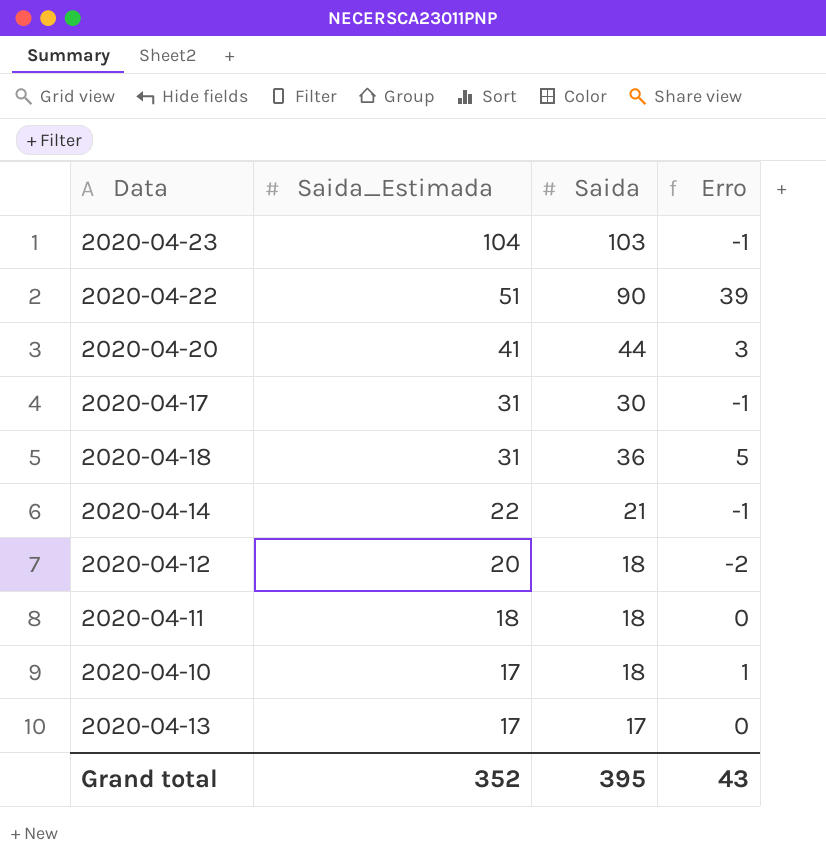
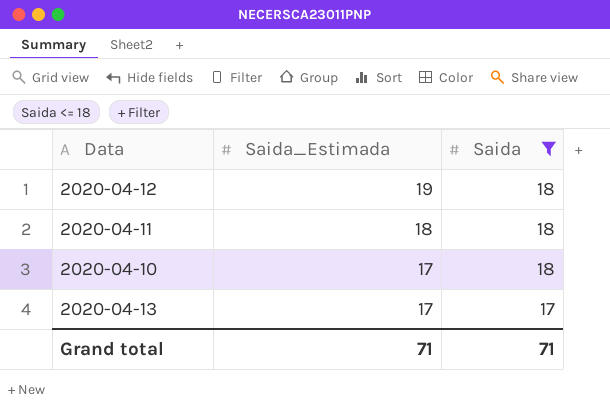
filter: none -> Saida <= 18
column Erro | formula: [Saida] - [Saida_Estimada] -> none
2020-04-12 | Saida_Estimada: 20 -> 19
Grand total | Saida_Estimada: 352 -> 71
Grand total | Saida: 395 -> 71

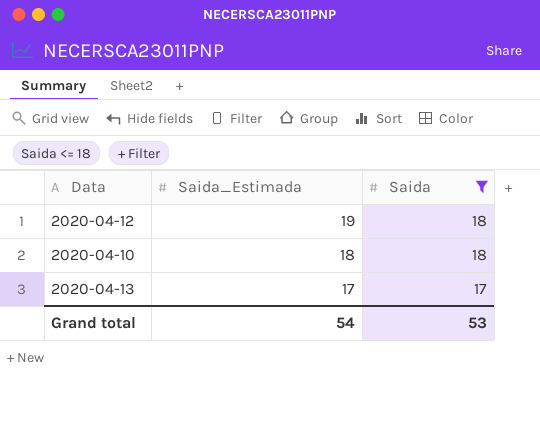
row 2020-04-11: 18 | 18 -> none
2020-04-10 | Saida_Estimada: 17 -> 18
Grand total | Saida_Estimada: 71 -> 54
Grand total | Saida: 71 -> 53

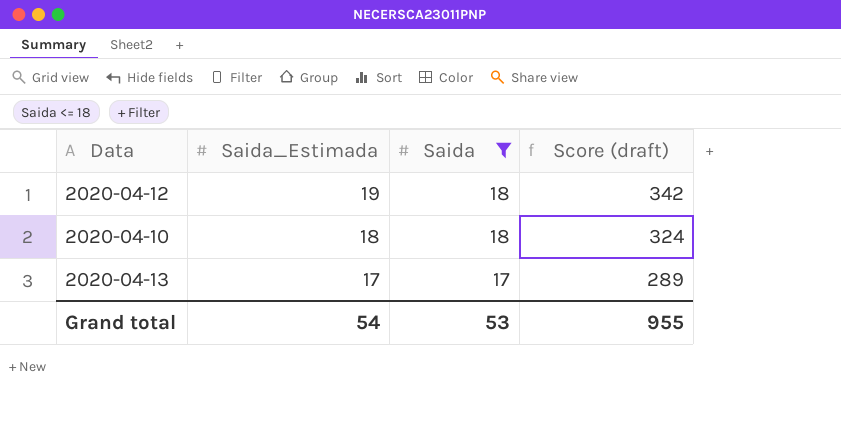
column Score (draft) | formula: none -> [Saida_Estimada] * [Saida]

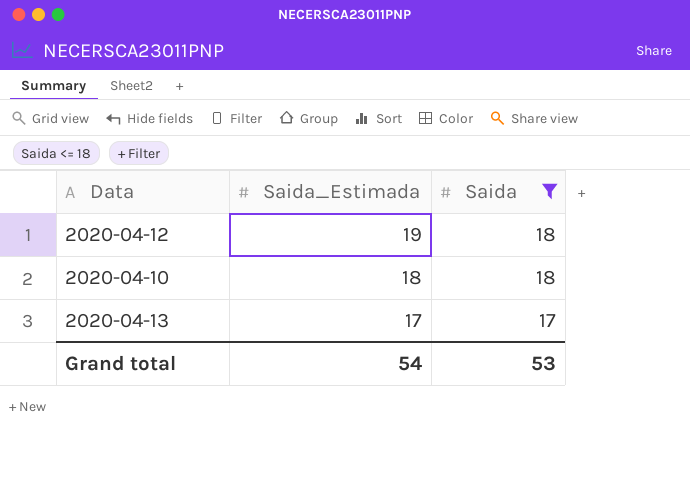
column Score (draft) | formula: [Saida_Estimada] * [Saida] -> none

